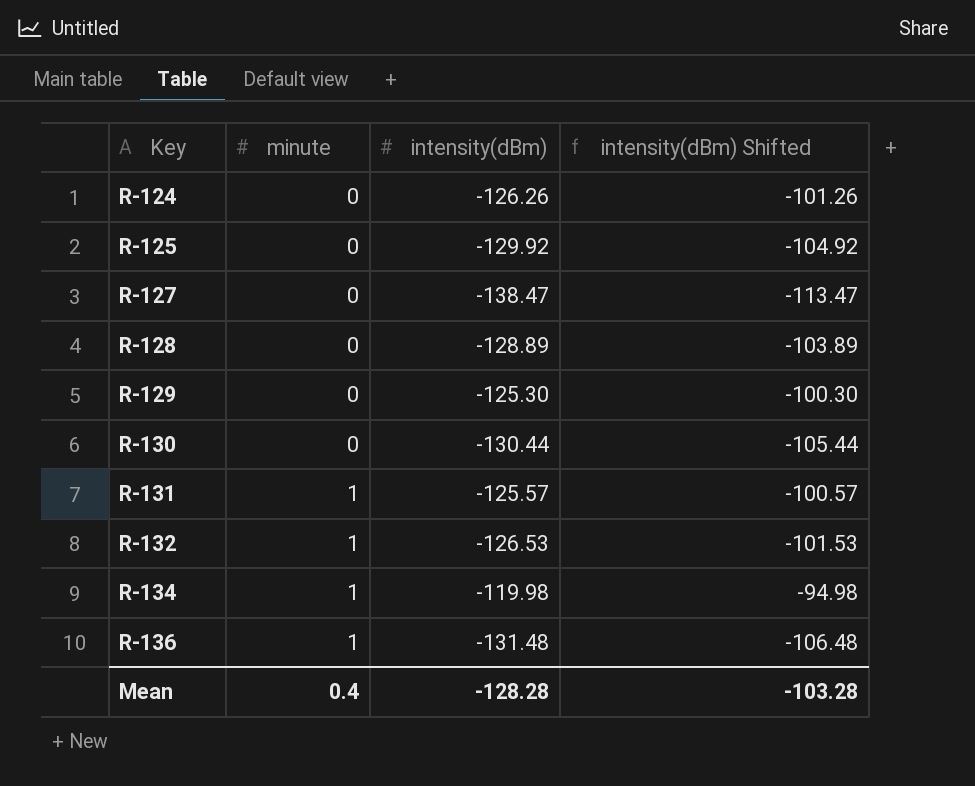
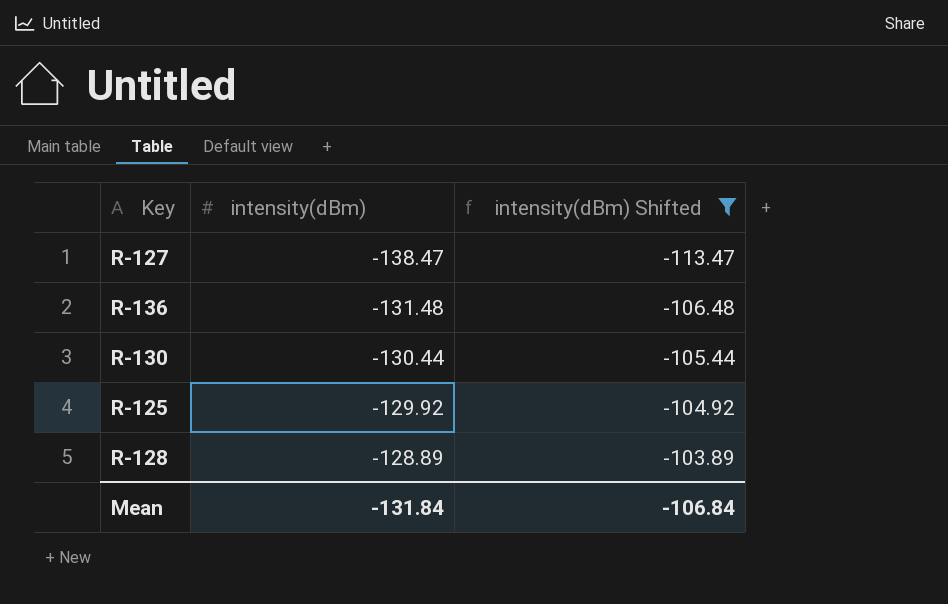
filter: none -> intensity(dBm) Shifted <= -103.89
row order: Key ascending -> intensity(dBm) ascending
column minute | position: 2 -> none
Mean | intensity(dBm): -128.28 -> -131.84
Mean | intensity(dBm) Shifted: -103.28 -> -106.84

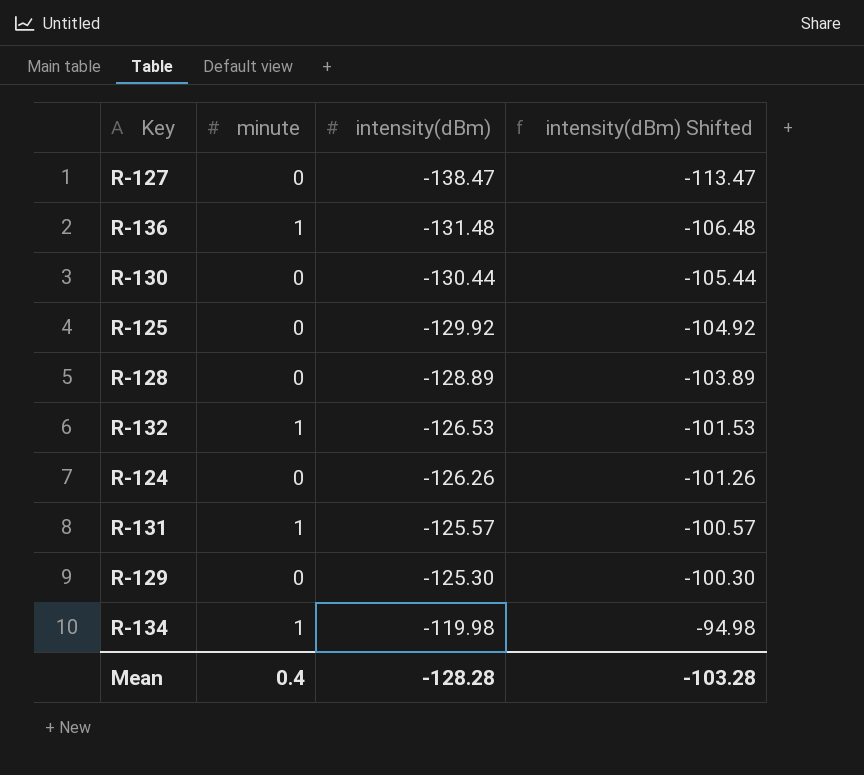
filter: intensity(dBm) Shifted <= -103.89 -> none
column minute | position: none -> 2
Mean | intensity(dBm): -131.84 -> -128.28
Mean | intensity(dBm) Shifted: -106.84 -> -103.28

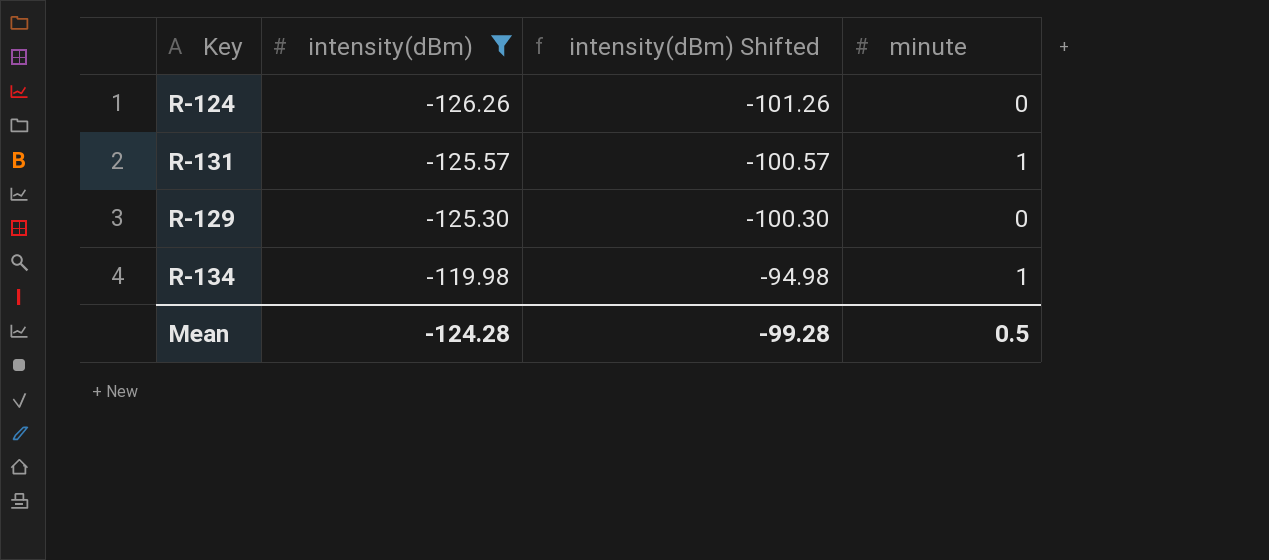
filter: none -> intensity(dBm) >= -126.26
column minute | position: 2 -> 4
Mean | intensity(dBm): -128.28 -> -124.28
Mean | intensity(dBm) Shifted: -103.28 -> -99.28
Mean | minute: 0.4 -> 0.5

